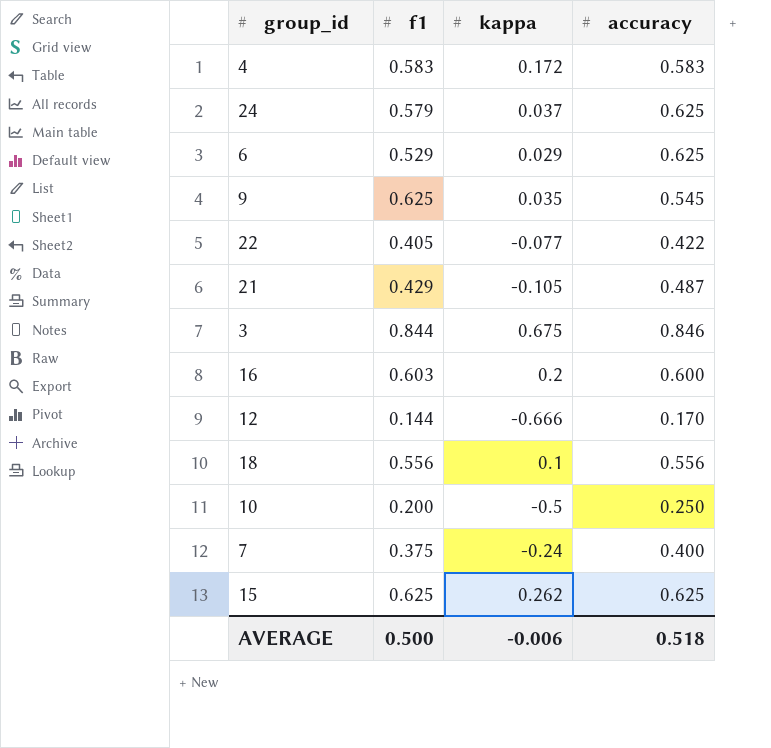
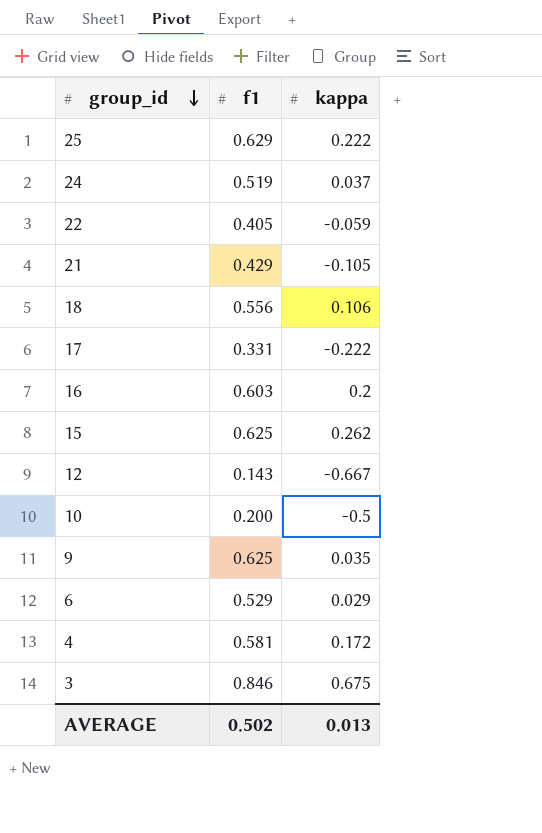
row order: none -> group_id descending
column accuracy | position: 4 -> none
row 7: 0.375 | -0.24 | 0.400 -> none
row 25: none -> 0.629 | 0.222
24 | f1: 0.579 -> 0.519
22 | kappa: -0.077 -> -0.059
18 | kappa: 0.1 -> 0.106
row 17: none -> 0.331 | -0.222
12 | f1: 0.144 -> 0.143
12 | kappa: -0.666 -> -0.667
4 | f1: 0.583 -> 0.581
3 | f1: 0.844 -> 0.846
AVERAGE | f1: 0.500 -> 0.502
AVERAGE | kappa: -0.006 -> 0.013

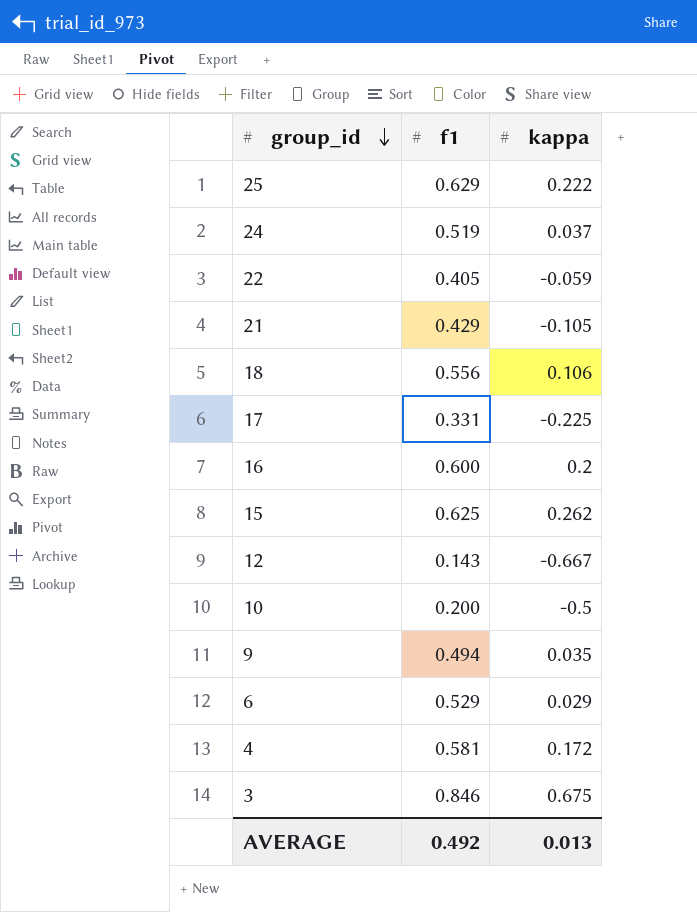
17 | kappa: -0.222 -> -0.225
16 | f1: 0.603 -> 0.600
9 | f1: 0.625 -> 0.494
AVERAGE | f1: 0.502 -> 0.492

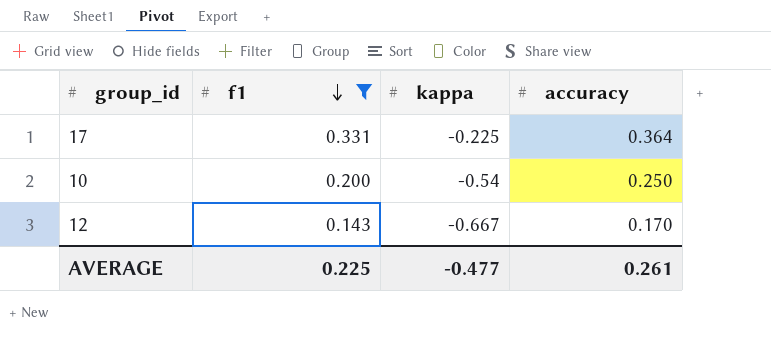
filter: none -> f1 <= 0.331
row order: group_id descending -> f1 descending
column accuracy | position: none -> 4
10 | kappa: -0.5 -> -0.54
AVERAGE | f1: 0.492 -> 0.225
AVERAGE | kappa: 0.013 -> -0.477

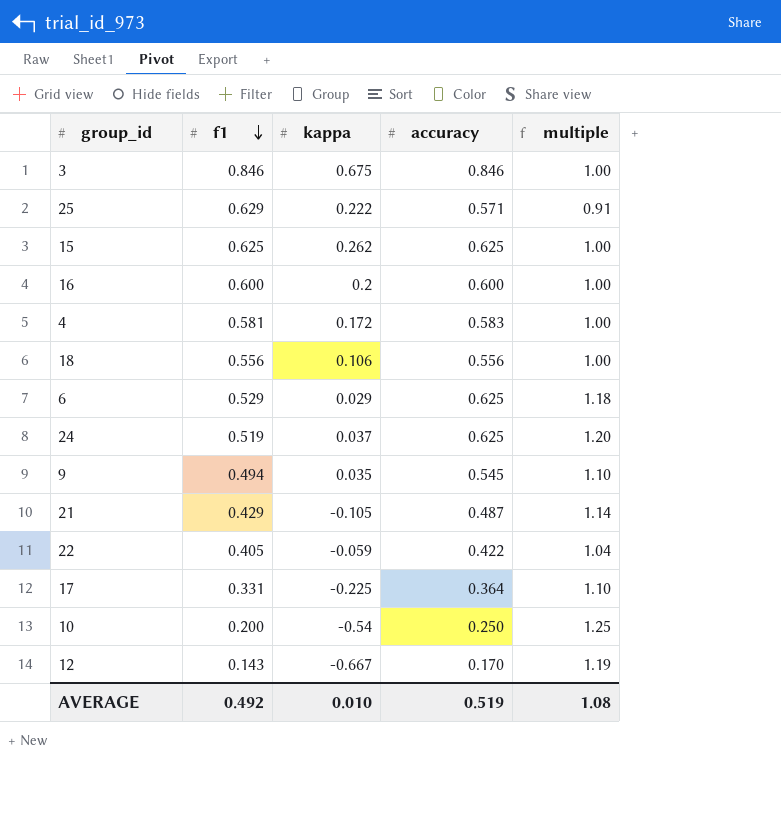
filter: f1 <= 0.331 -> none
column multiple | formula: none -> [accuracy] / [f1]
AVERAGE | f1: 0.225 -> 0.492
AVERAGE | kappa: -0.477 -> 0.010
AVERAGE | accuracy: 0.261 -> 0.519

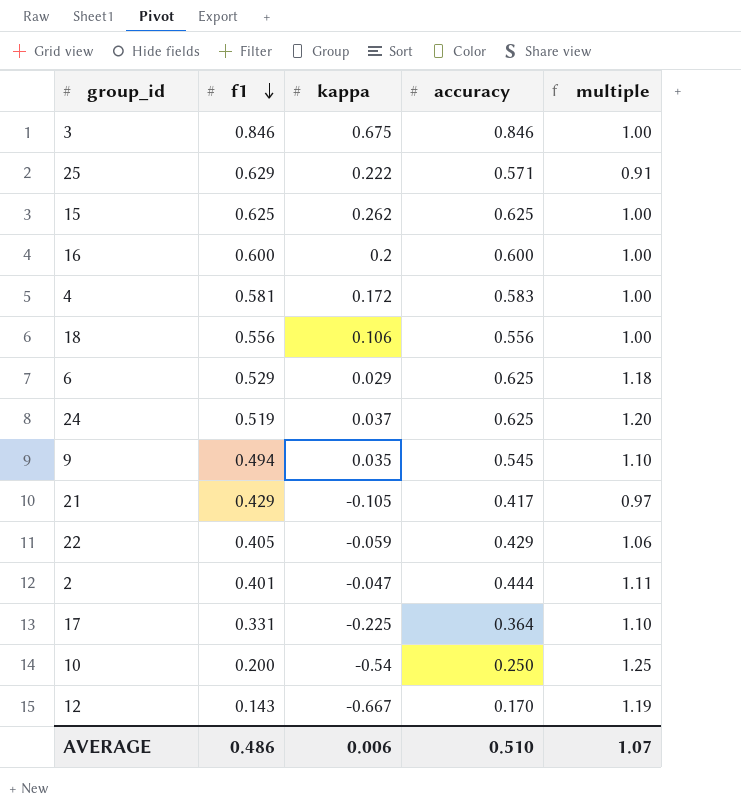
21 | accuracy: 0.487 -> 0.417
21 | multiple: 1.14 -> 0.97
22 | accuracy: 0.422 -> 0.429
22 | multiple: 1.04 -> 1.06
row 2: none -> 0.401 | -0.047 | 0.444 | 1.11
AVERAGE | f1: 0.492 -> 0.486
AVERAGE | kappa: 0.010 -> 0.006
AVERAGE | accuracy: 0.519 -> 0.510
AVERAGE | multiple: 1.08 -> 1.07

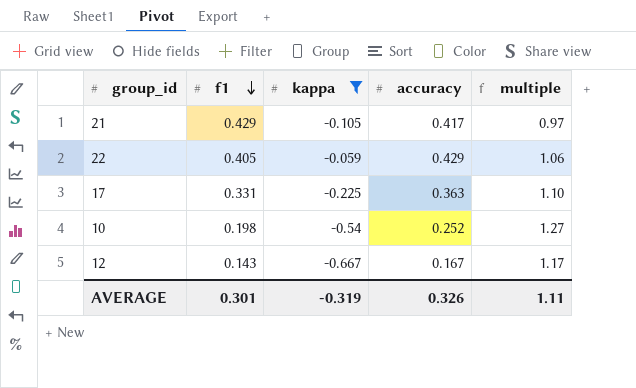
filter: none -> kappa <= -0.059
17 | accuracy: 0.364 -> 0.363
10 | f1: 0.200 -> 0.198
10 | accuracy: 0.250 -> 0.252
10 | multiple: 1.25 -> 1.27
12 | accuracy: 0.170 -> 0.167
12 | multiple: 1.19 -> 1.17
AVERAGE | f1: 0.486 -> 0.301
AVERAGE | kappa: 0.006 -> -0.319
AVERAGE | accuracy: 0.510 -> 0.326
AVERAGE | multiple: 1.07 -> 1.11

